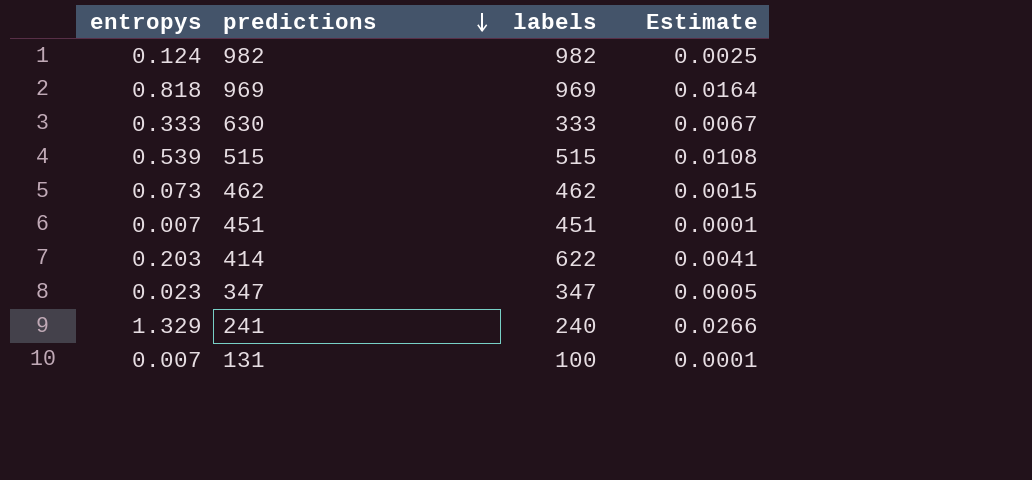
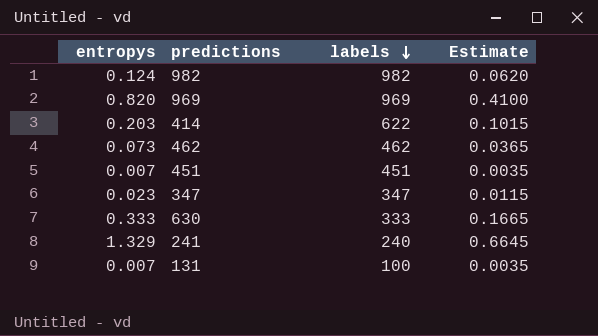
row order: predictions descending -> labels descending
column Estimate | formula: [entropys] * 0.02 -> [entropys] * 0.5
row 515: 0.539 | 515 | 0.0108 -> none
969 | entropys: 0.818 -> 0.820

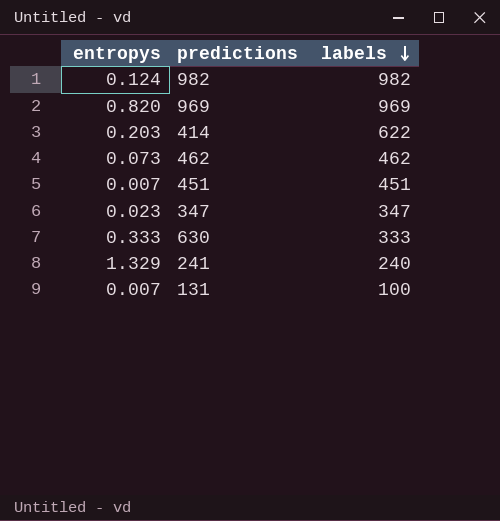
column Estimate | formula: [entropys] * 0.5 -> none

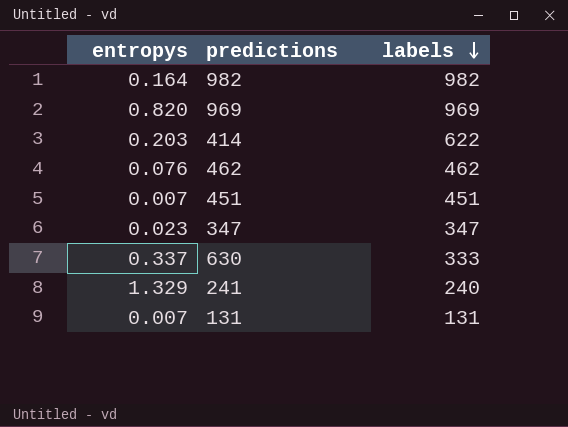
982 | entropys: 0.124 -> 0.164
462 | entropys: 0.073 -> 0.076
630 | entropys: 0.333 -> 0.337
131 | labels: 100 -> 131

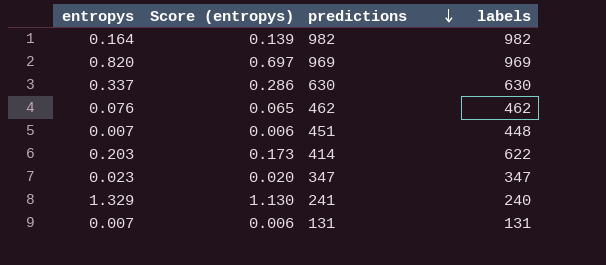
row order: labels descending -> predictions descending
column Score (entropys) | formula: none -> [entropys] * 0.85
630 | labels: 333 -> 630
451 | labels: 451 -> 448

